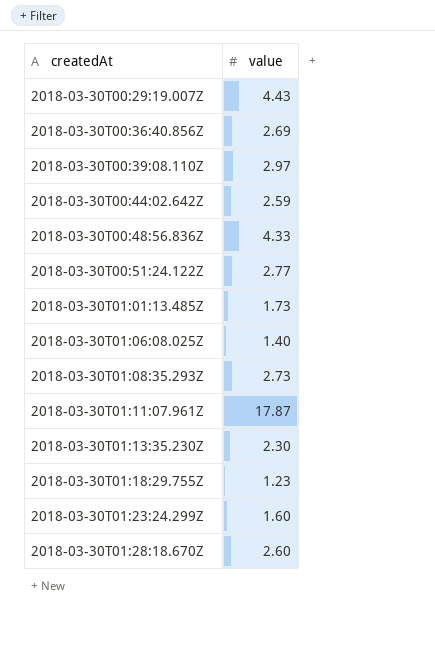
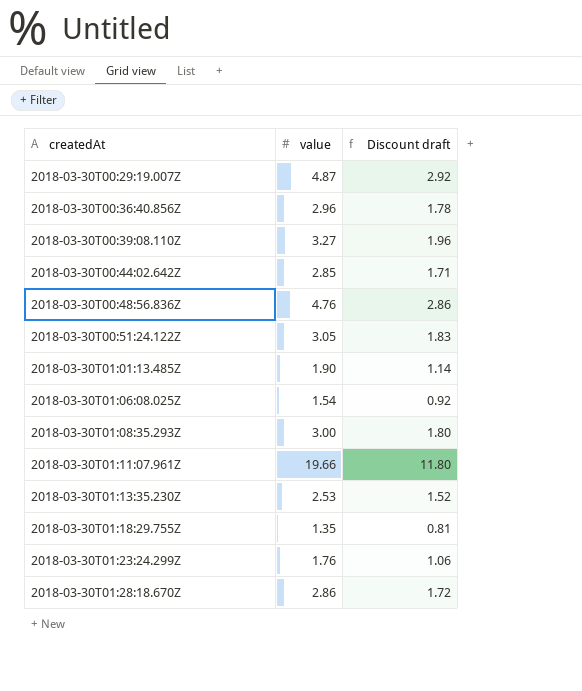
column Discount draft | formula: none -> [value] * 0.6
2018-03-30T00:29:19.007Z | value: 4.43 -> 4.87
2018-03-30T00:36:40.856Z | value: 2.69 -> 2.96
2018-03-30T00:39:08.110Z | value: 2.97 -> 3.27
2018-03-30T00:44:02.642Z | value: 2.59 -> 2.85
2018-03-30T00:48:56.836Z | value: 4.33 -> 4.76
2018-03-30T00:51:24.122Z | value: 2.77 -> 3.05
2018-03-30T01:01:13.485Z | value: 1.73 -> 1.90
2018-03-30T01:06:08.025Z | value: 1.40 -> 1.54
2018-03-30T01:08:35.293Z | value: 2.73 -> 3.00
2018-03-30T01:11:07.961Z | value: 17.87 -> 19.66
2018-03-30T01:13:35.230Z | value: 2.30 -> 2.53
2018-03-30T01:18:29.755Z | value: 1.23 -> 1.35
2018-03-30T01:23:24.299Z | value: 1.60 -> 1.76
2018-03-30T01:28:18.670Z | value: 2.60 -> 2.86

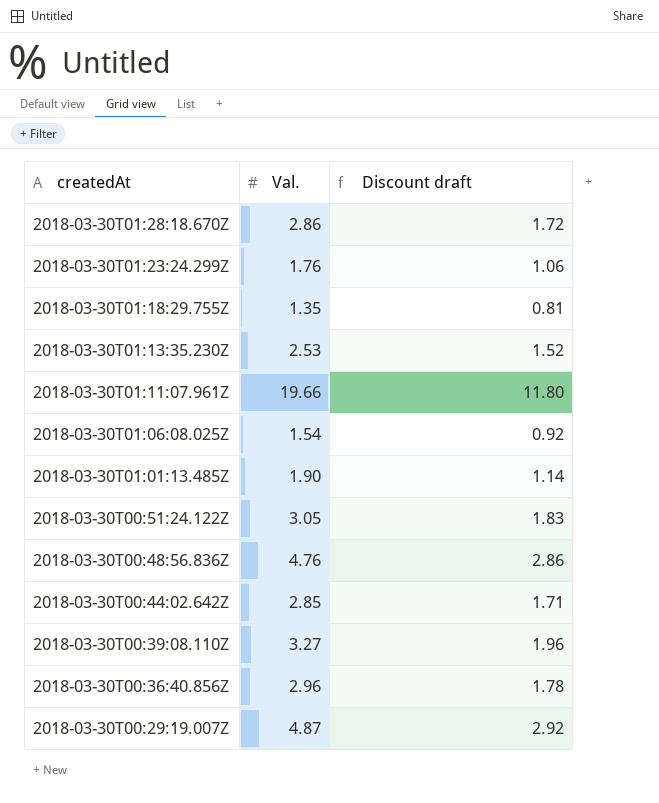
row order: createdAt ascending -> createdAt descending
column name: value -> Val.
row 2018-03-30T01:08:35.293Z: 3.00 | 1.80 -> none

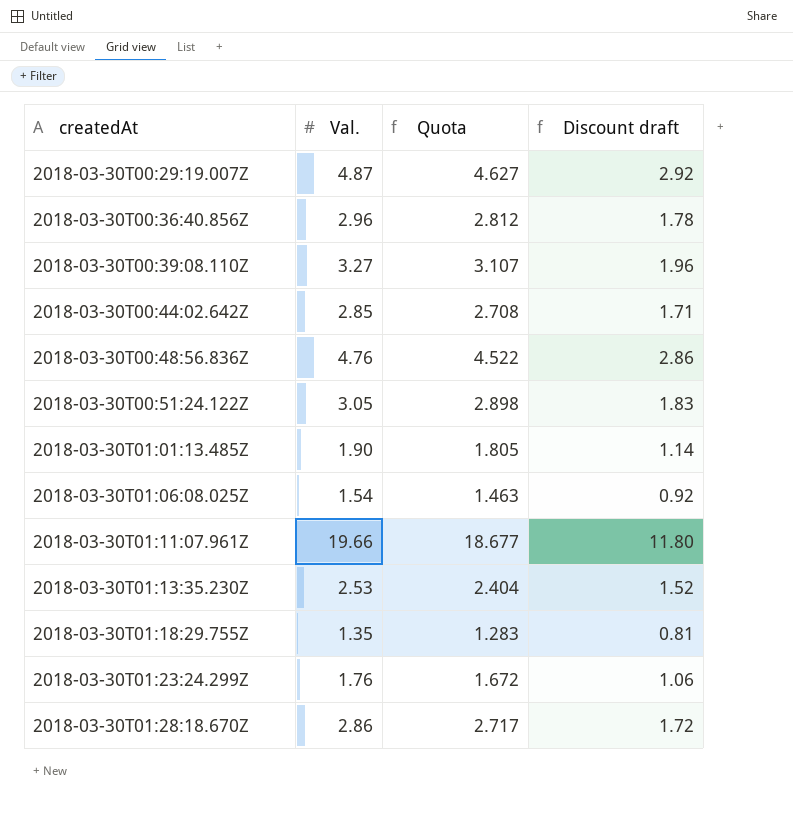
row order: createdAt descending -> createdAt ascending
column Quota | formula: none -> [Val.] * 0.95

